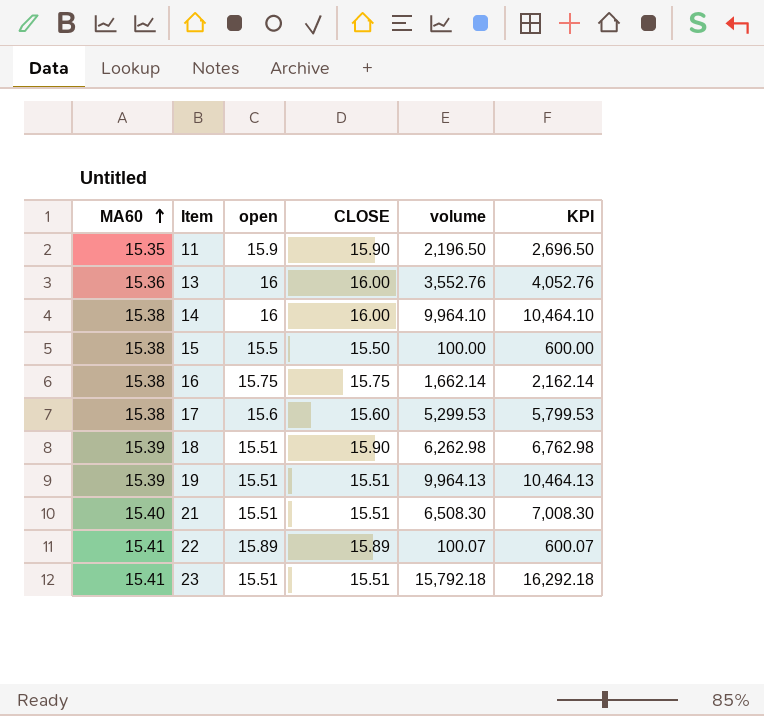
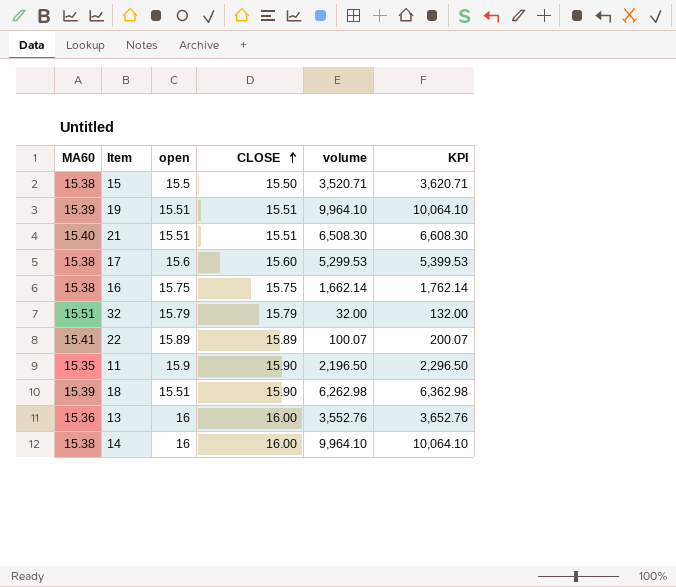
row order: MA60 ascending -> CLOSE ascending
column KPI | formula: [volume] + 500 -> [volume] + 100
row 23: 15.41 | 15.51 | 15.51 | 15,792.18 | 16,292.18 -> none
15 | volume: 100.00 -> 3,520.71
19 | volume: 9,964.13 -> 9,964.10
row 32: none -> 15.51 | 15.79 | 15.79 | 32.00 | 132.00

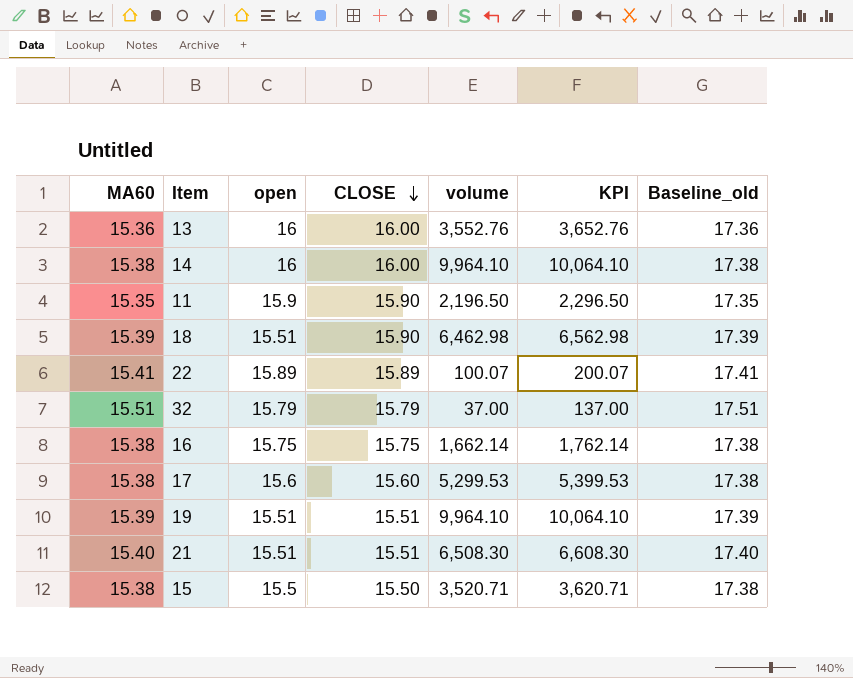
row order: CLOSE ascending -> CLOSE descending
column Baseline_old | formula: none -> [MA60] + 2
18 | volume: 6,262.98 -> 6,462.98
18 | KPI: 6,362.98 -> 6,562.98
32 | volume: 32.00 -> 37.00
32 | KPI: 132.00 -> 137.00

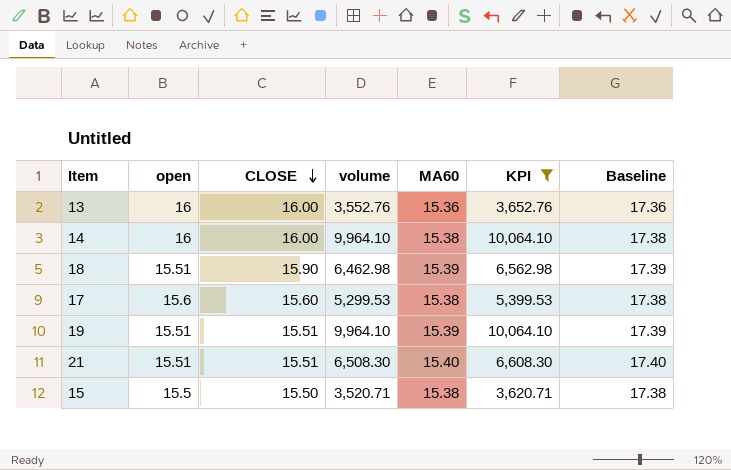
filter: none -> KPI >= 3,620.71
column MA60 | position: 1 -> 5
column name: Baseline_old -> Baseline

